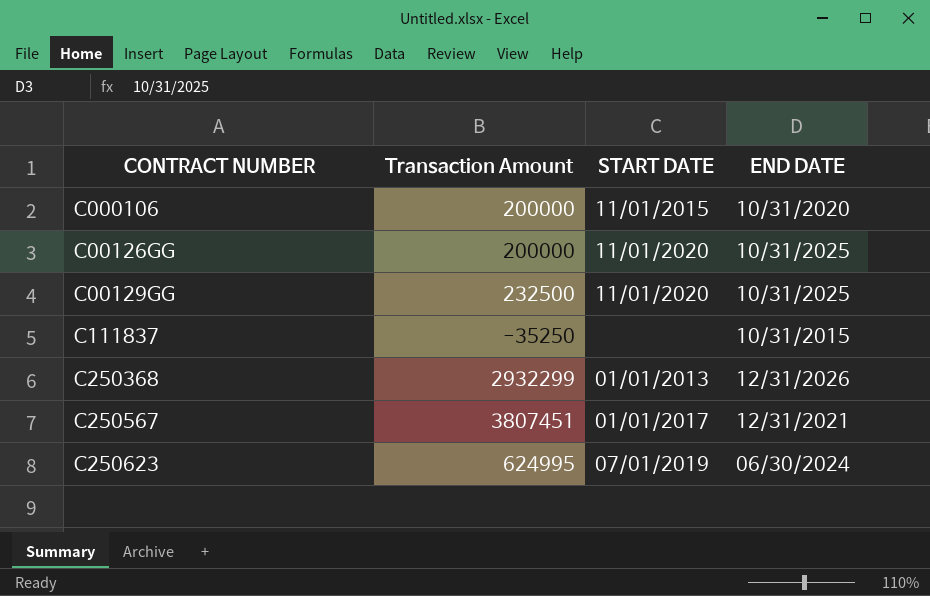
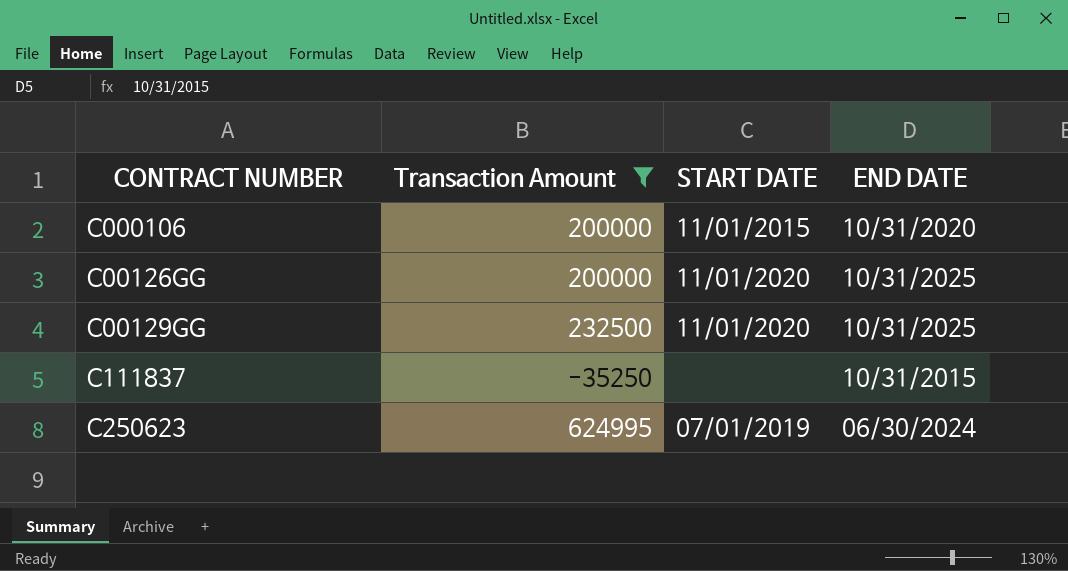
filter: none -> Transaction Amount <= 624995

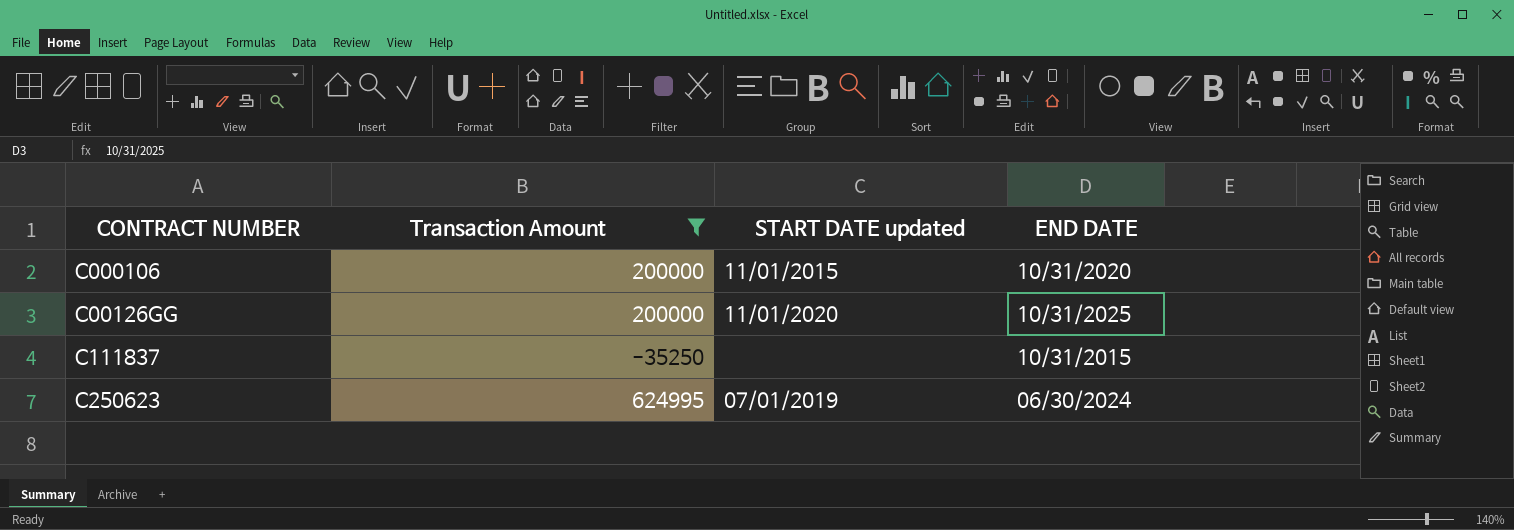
column name: START DATE -> START DATE updated
row C00129GG: 232500 | 11/01/2020 | 10/31/2025 -> none

